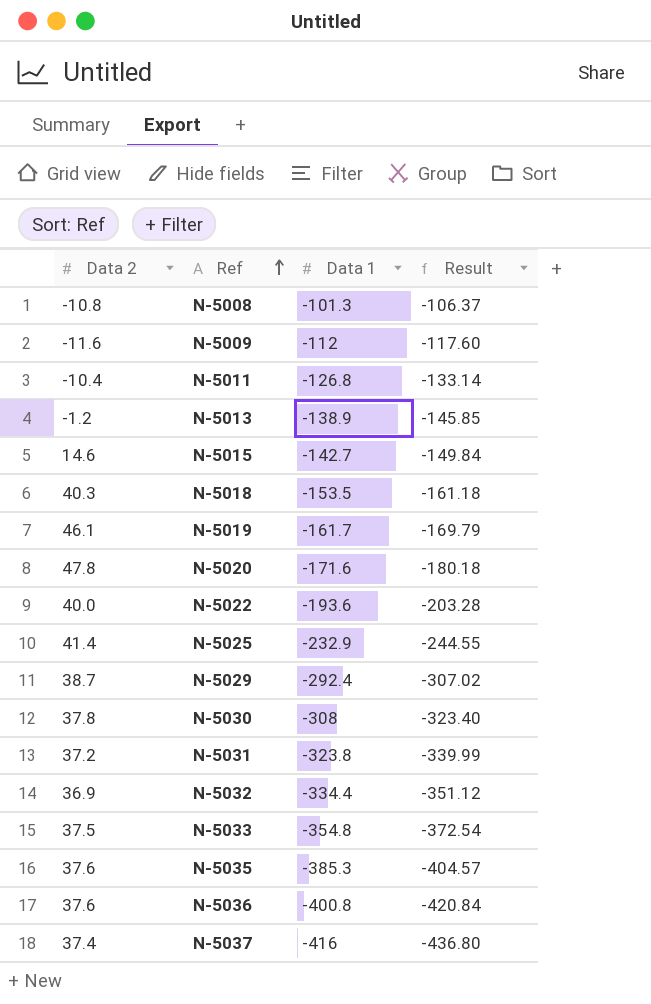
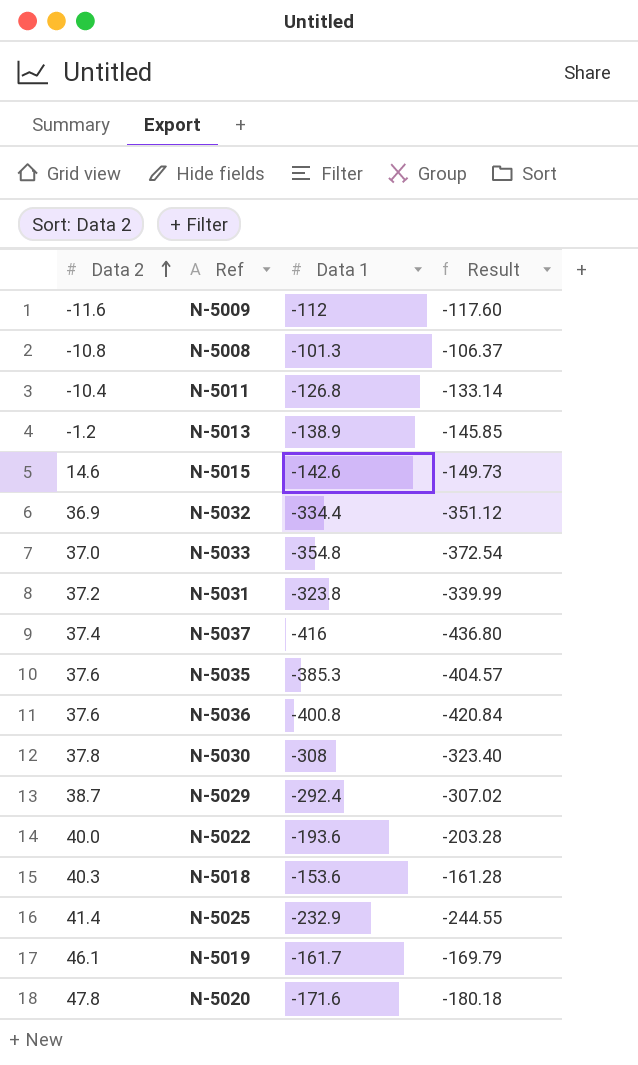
row order: Ref ascending -> Data 2 ascending
N-5015 | Data 1: -142.7 -> -142.6
N-5015 | Result: -149.84 -> -149.73
N-5033 | Data 2: 37.5 -> 37.0
N-5018 | Data 1: -153.5 -> -153.6
N-5018 | Result: -161.18 -> -161.28

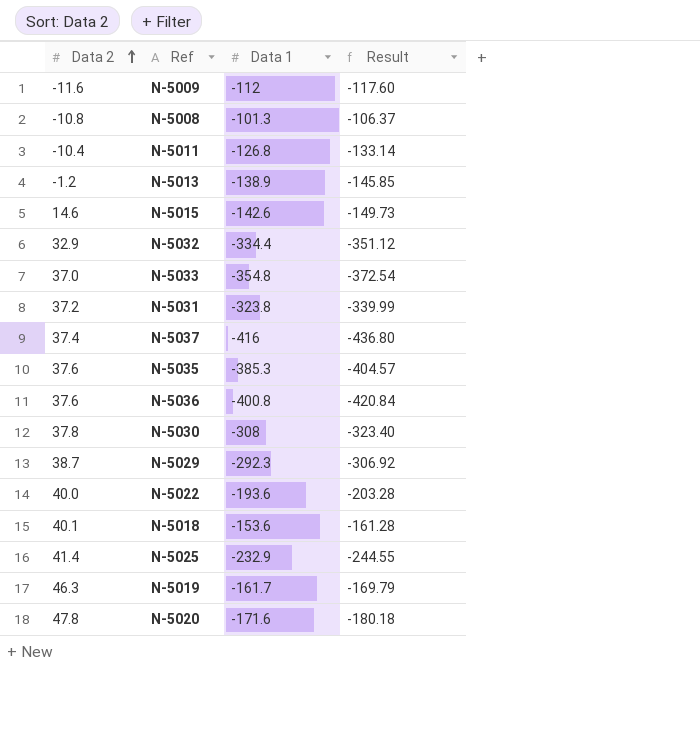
N-5032 | Data 2: 36.9 -> 32.9
N-5029 | Data 1: -292.4 -> -292.3
N-5029 | Result: -307.02 -> -306.92
N-5018 | Data 2: 40.3 -> 40.1
N-5019 | Data 2: 46.1 -> 46.3

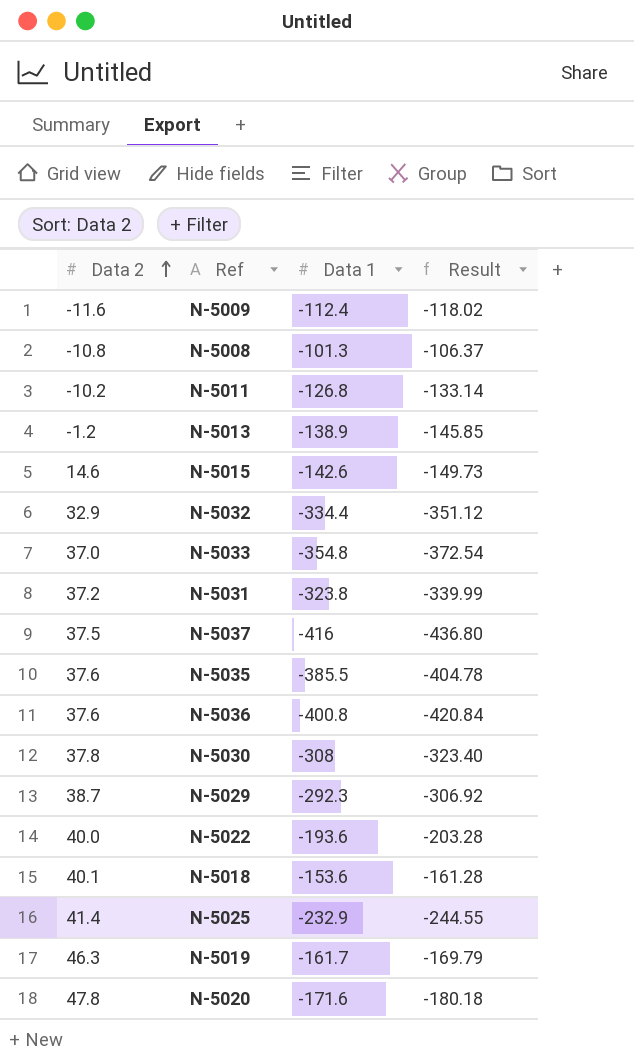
N-5009 | Data 1: -112 -> -112.4
N-5009 | Result: -117.60 -> -118.02
N-5011 | Data 2: -10.4 -> -10.2
N-5037 | Data 2: 37.4 -> 37.5
N-5035 | Data 1: -385.3 -> -385.5
N-5035 | Result: -404.57 -> -404.78

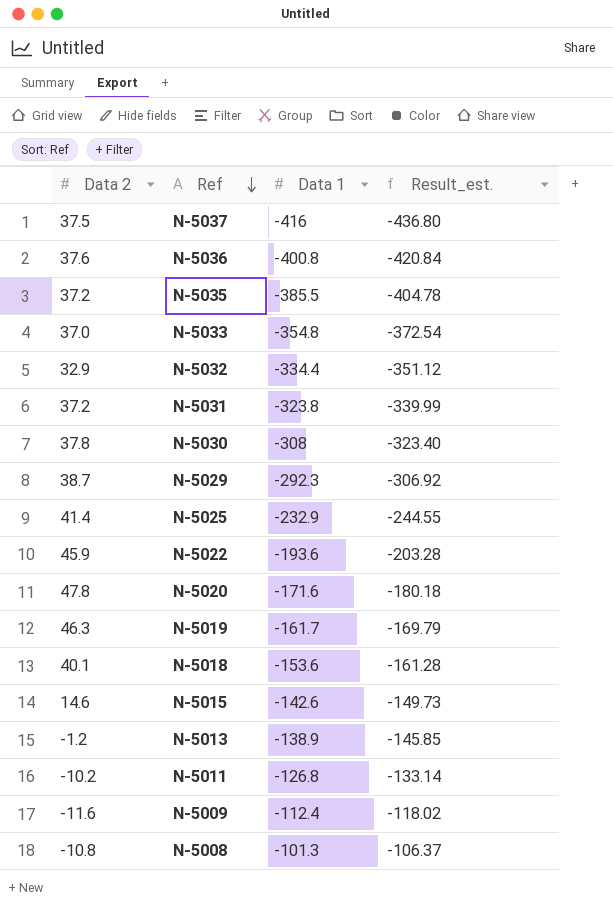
row order: Data 2 ascending -> Ref descending
column name: Result -> Result_est.
N-5035 | Data 2: 37.6 -> 37.2
N-5022 | Data 2: 40.0 -> 45.9

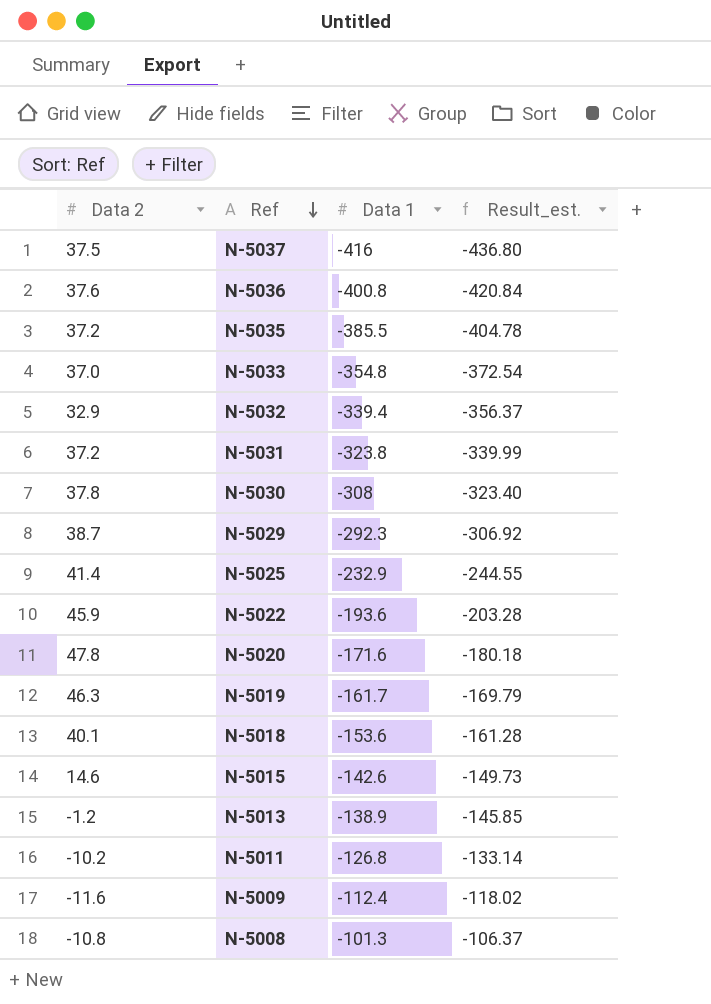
N-5032 | Data 1: -334.4 -> -339.4
N-5032 | Result_est.: -351.12 -> -356.37

